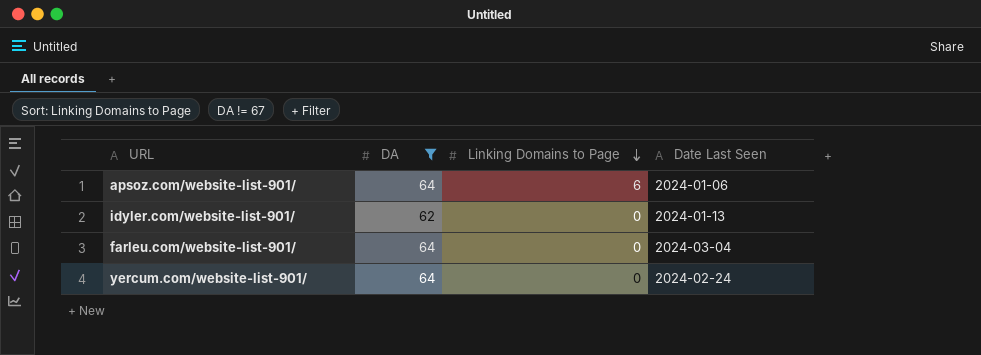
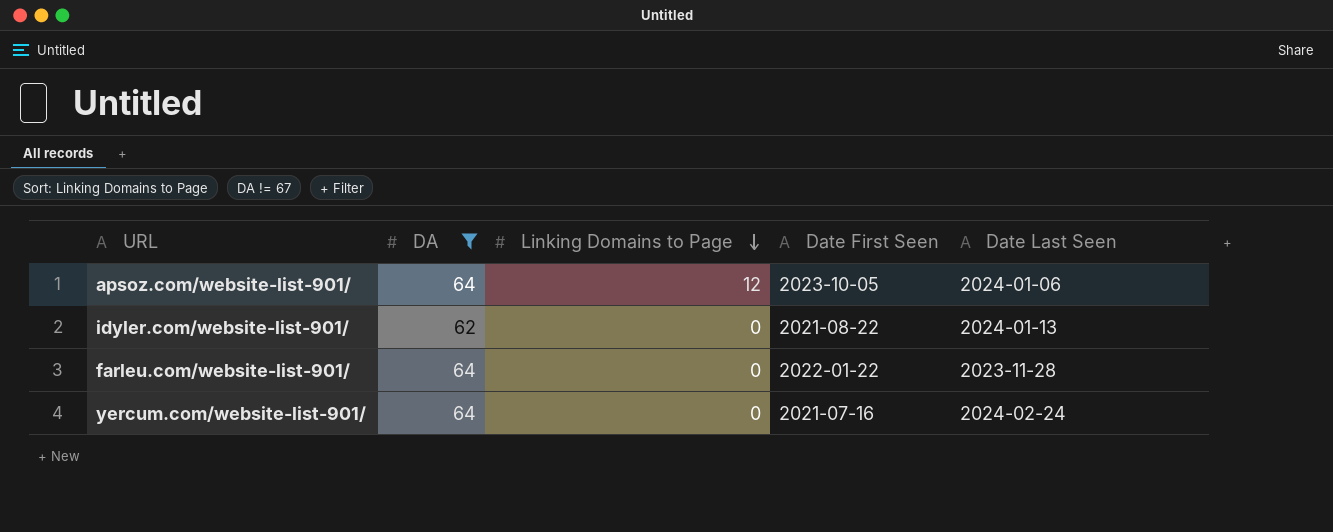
column Date First Seen | position: none -> 4
apsoz.com/website-list-901/ | Linking Domains to Page: 6 -> 12
farleu.com/website-list-901/ | Date Last Seen: 2024-03-04 -> 2023-11-28

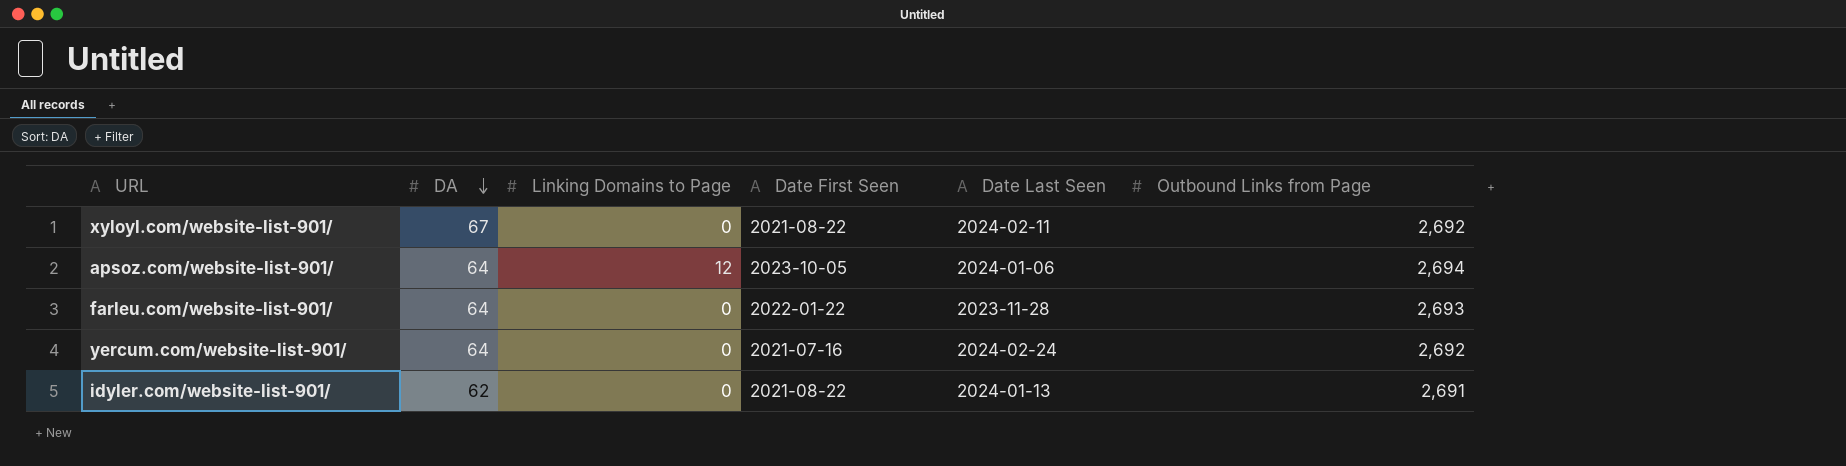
filter: DA != 67 -> none
row order: Linking Domains to Page descending -> DA descending
column Outbound Links from Page | position: none -> 6

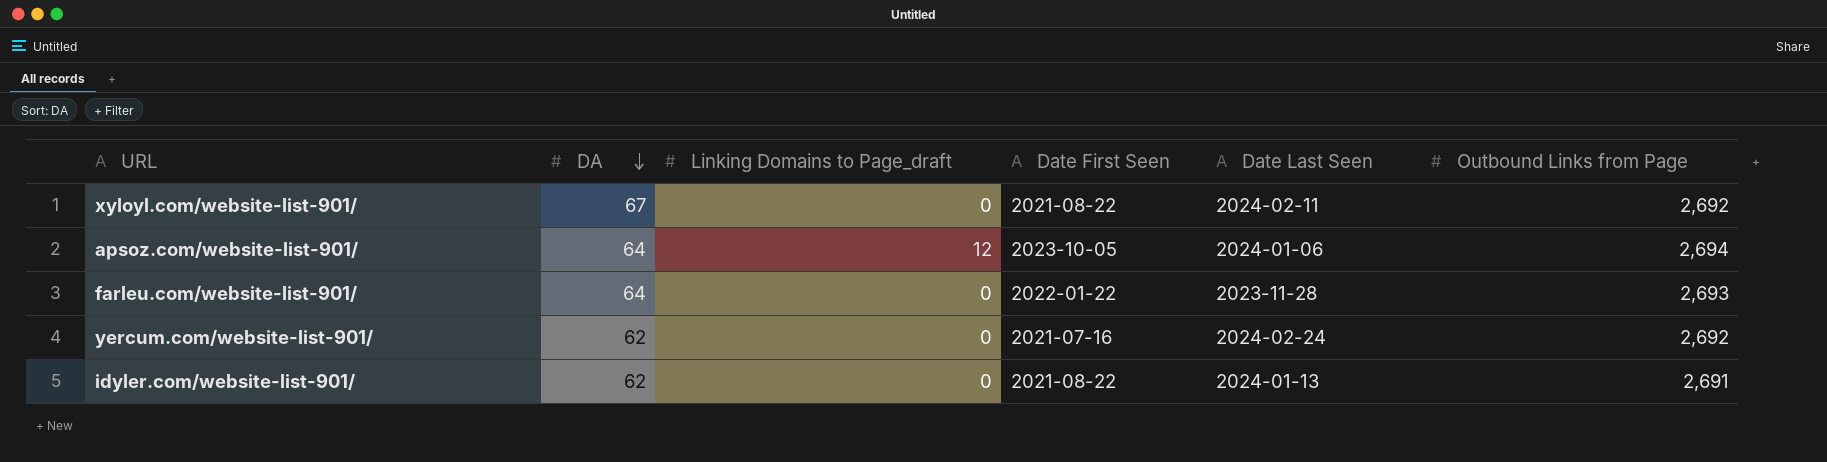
column name: Linking Domains to Page -> Linking Domains to Page_draft
yercum.com/website-list-901/ | DA: 64 -> 62

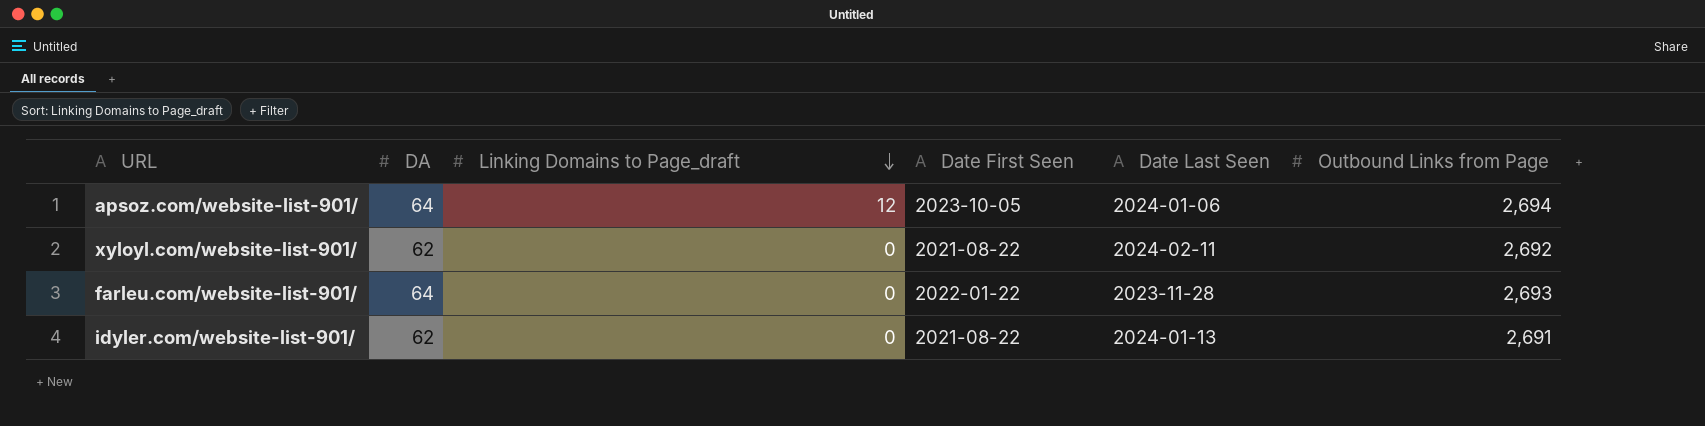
row order: DA descending -> Linking Domains to Page_draft descending
row yercum.com/website-list-901/: 62 | 0 | 2021-07-16 | 2024-02-24 | 2,692 -> none
xyloyl.com/website-list-901/ | DA: 67 -> 62

